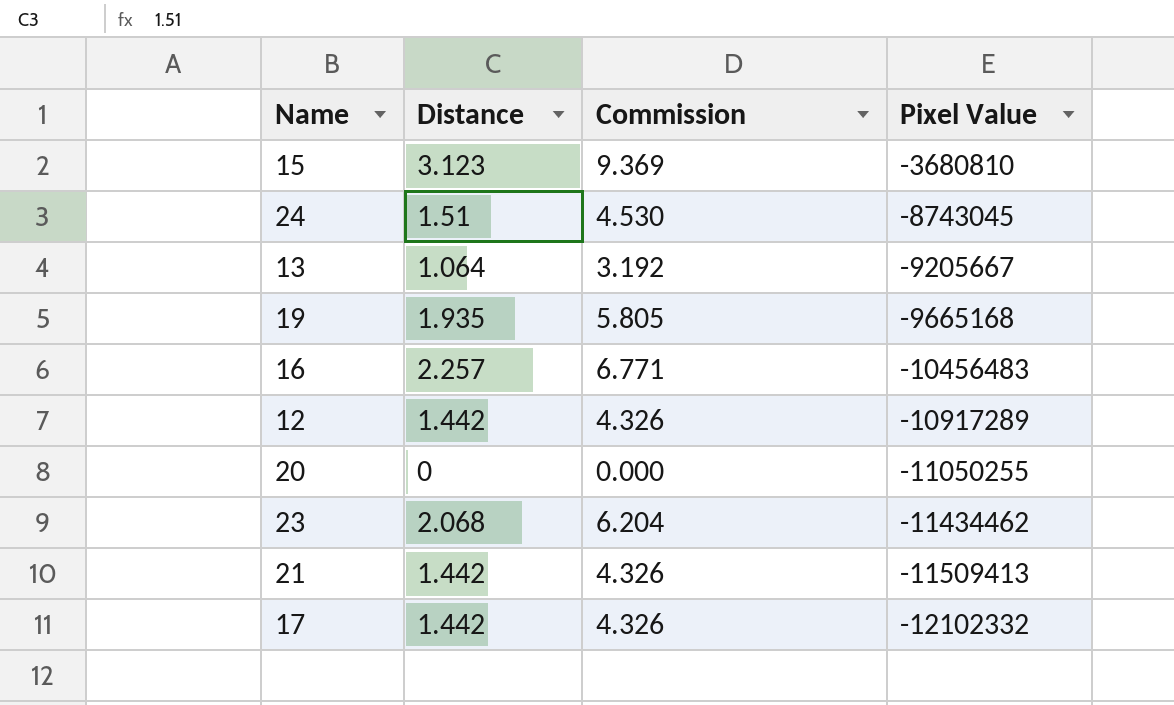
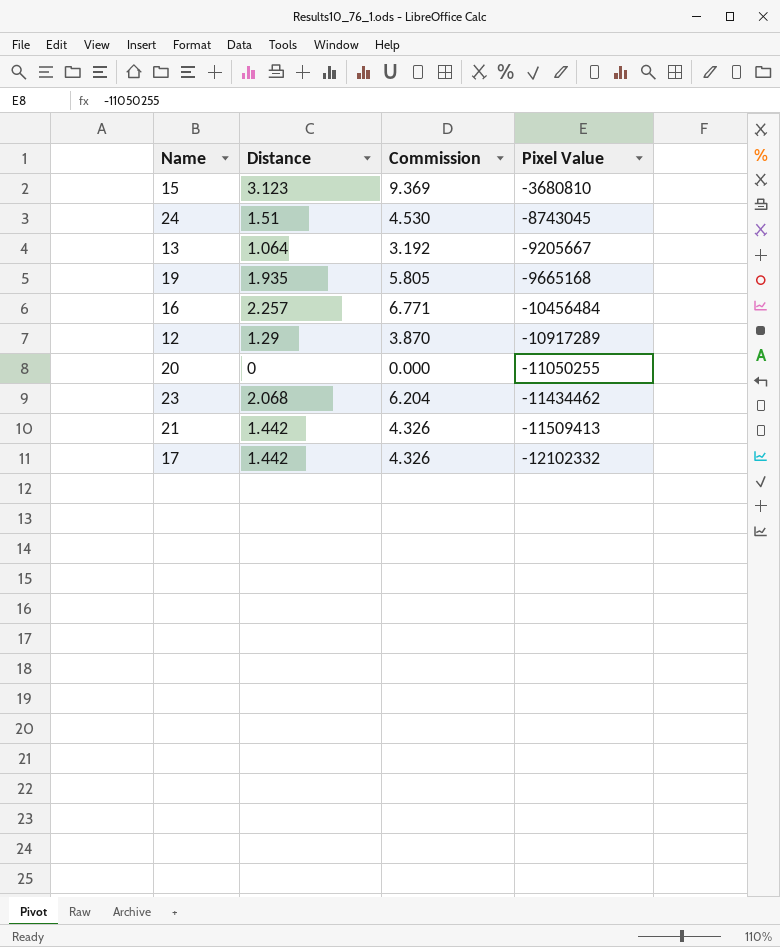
16 | Pixel Value: -10456483 -> -10456484
12 | Distance: 1.442 -> 1.29
12 | Commission: 4.326 -> 3.870

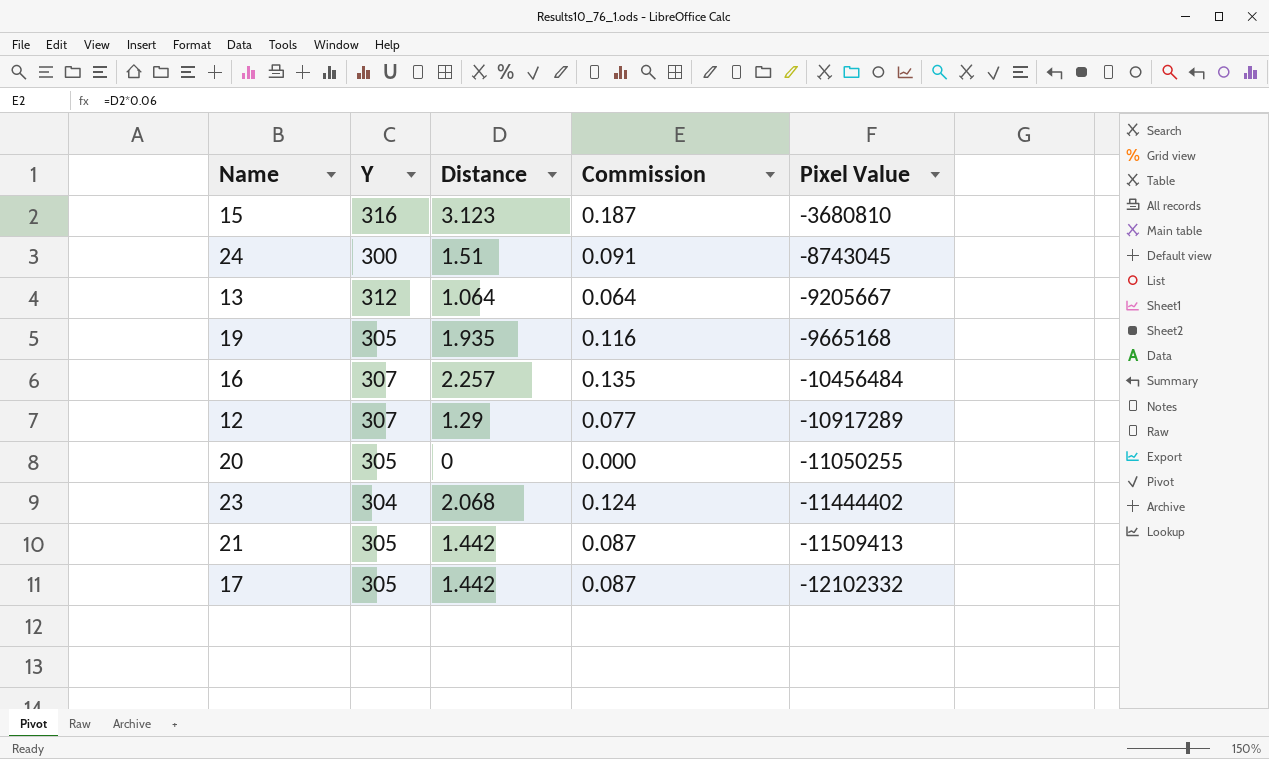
column Y | position: none -> 2
column Commission | formula: [Distance] * 3 -> [Distance] * 0.06
23 | Pixel Value: -11434462 -> -11444402

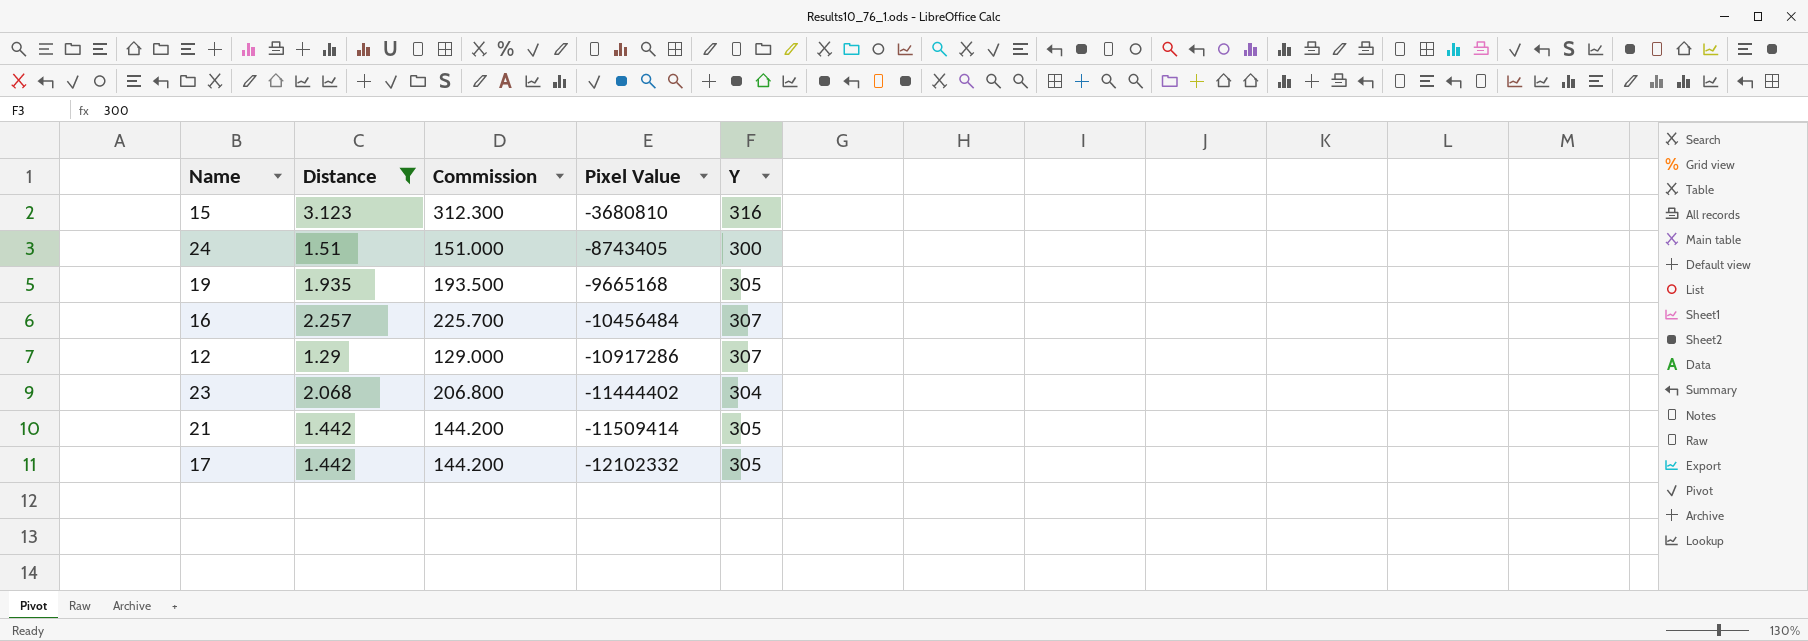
filter: none -> Distance >= 1.29
column Commission | formula: [Distance] * 0.06 -> [Distance] * 100
column Y | position: 2 -> 5
24 | Pixel Value: -8743045 -> -8743405
12 | Pixel Value: -10917289 -> -10917286
21 | Pixel Value: -11509413 -> -11509414

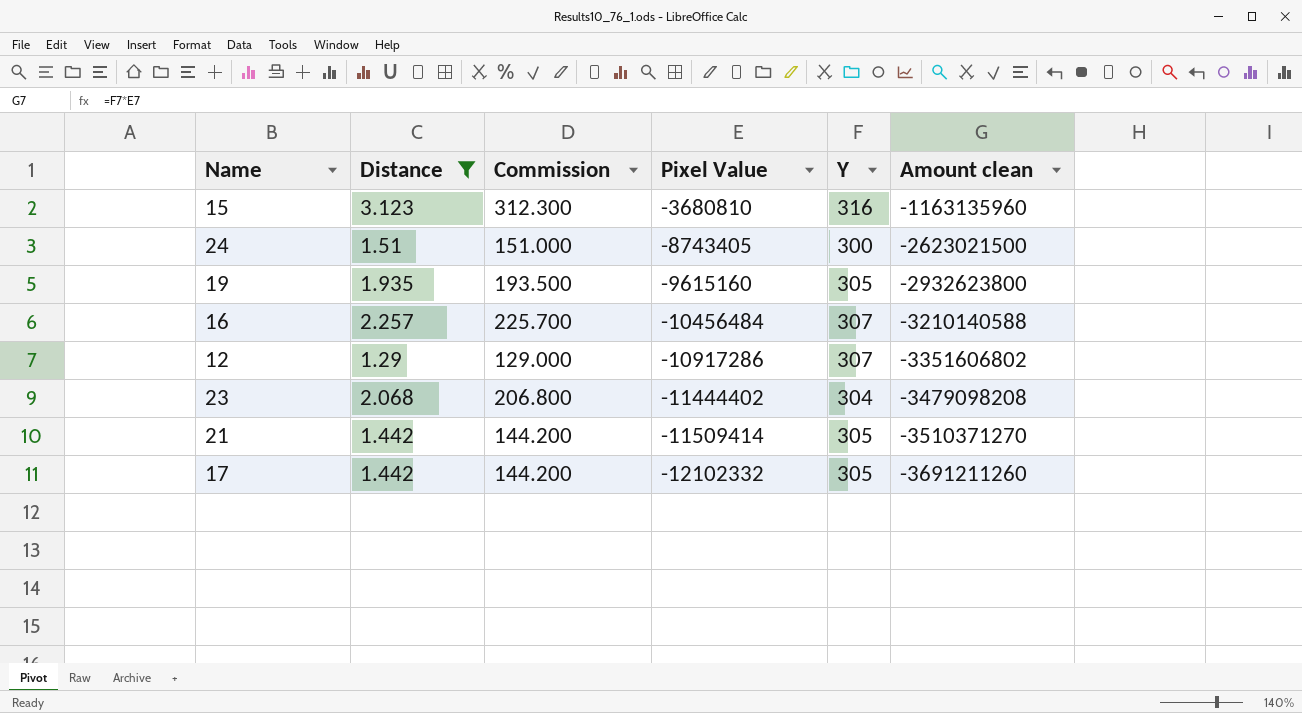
column Amount clean | formula: none -> [Pixel Value] * [Y]
19 | Pixel Value: -9665168 -> -9615160

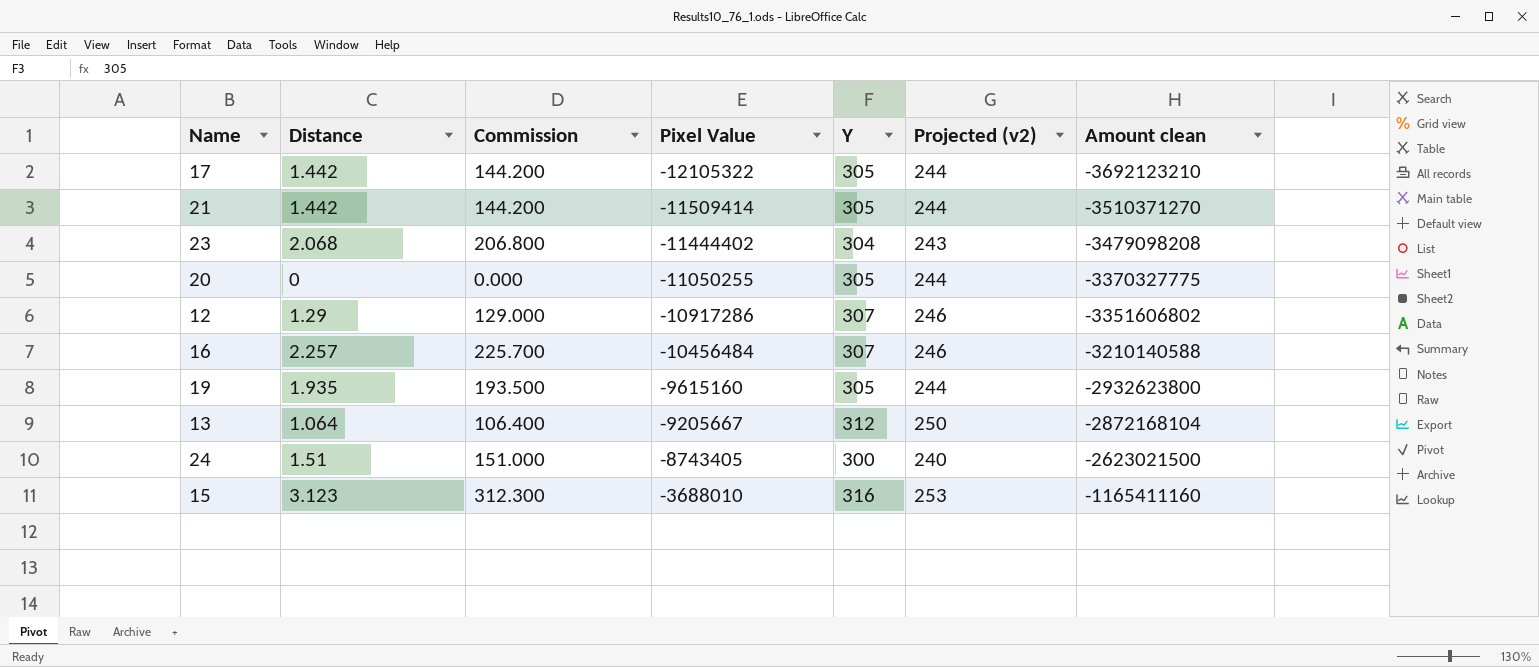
filter: Distance >= 1.29 -> none
row order: Pixel Value descending -> Pixel Value ascending
column Projected (v2) | formula: none -> [Y] * 0.8
17 | Pixel Value: -12102332 -> -12105322
17 | Amount clean: -3691211260 -> -3692123210
15 | Pixel Value: -3680810 -> -3688010
15 | Amount clean: -1163135960 -> -1165411160

